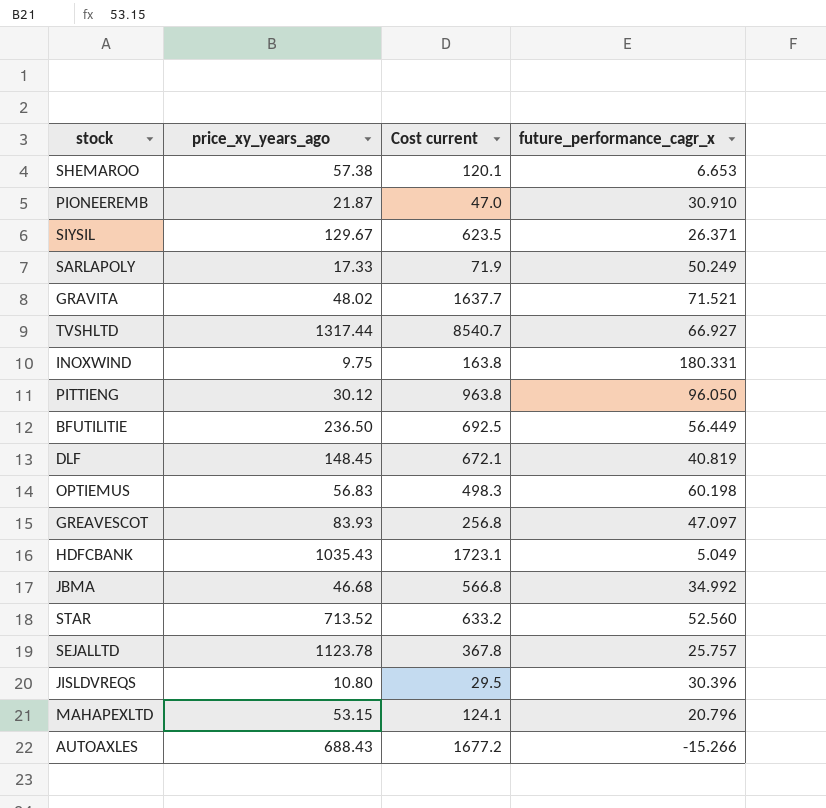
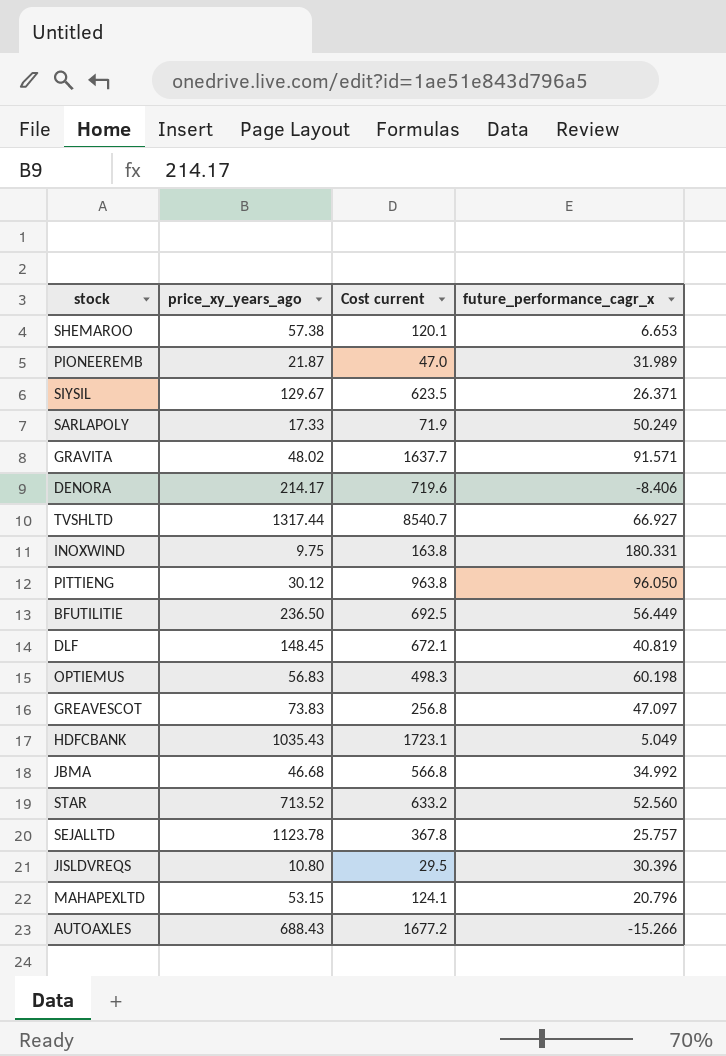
PIONEEREMB | future_performance_cagr_x: 30.910 -> 31.989
GRAVITA | future_performance_cagr_x: 71.521 -> 91.571
row DENORA: none -> 214.17 | 719.6 | -8.406
GREAVESCOT | price_xy_years_ago: 83.93 -> 73.83

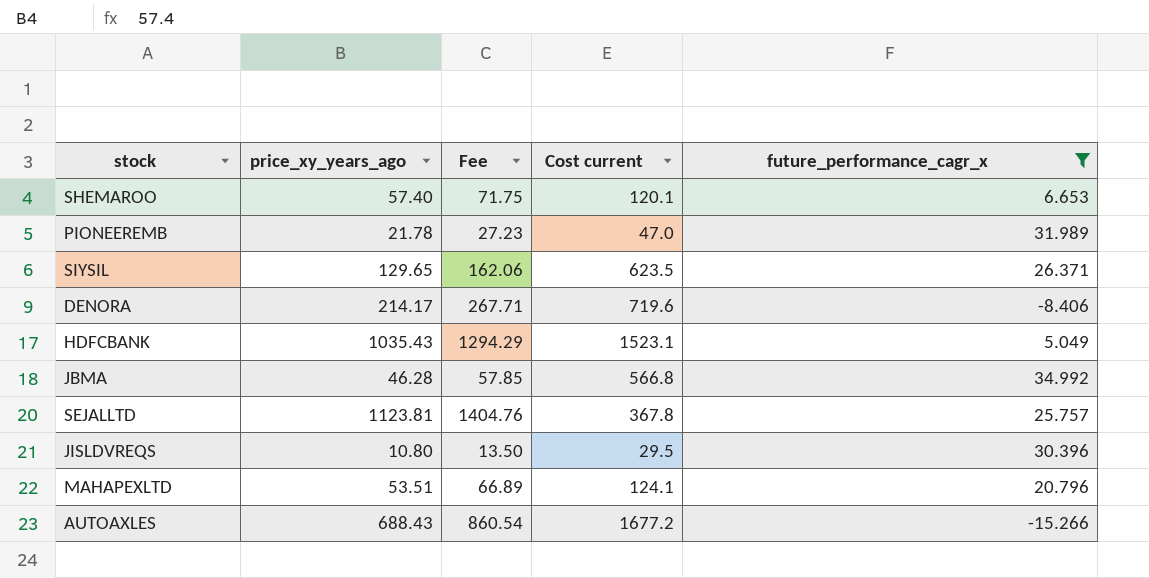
filter: none -> future_performance_cagr_x <= 34.992
column Fee | formula: none -> [price_xy_years_ago] * 1.25
SHEMAROO | price_xy_years_ago: 57.38 -> 57.40
PIONEEREMB | price_xy_years_ago: 21.87 -> 21.78
SIYSIL | price_xy_years_ago: 129.67 -> 129.65
HDFCBANK | Cost current: 1723.1 -> 1523.1
JBMA | price_xy_years_ago: 46.68 -> 46.28
SEJALLTD | price_xy_years_ago: 1123.78 -> 1123.81
MAHAPEXLTD | price_xy_years_ago: 53.15 -> 53.51

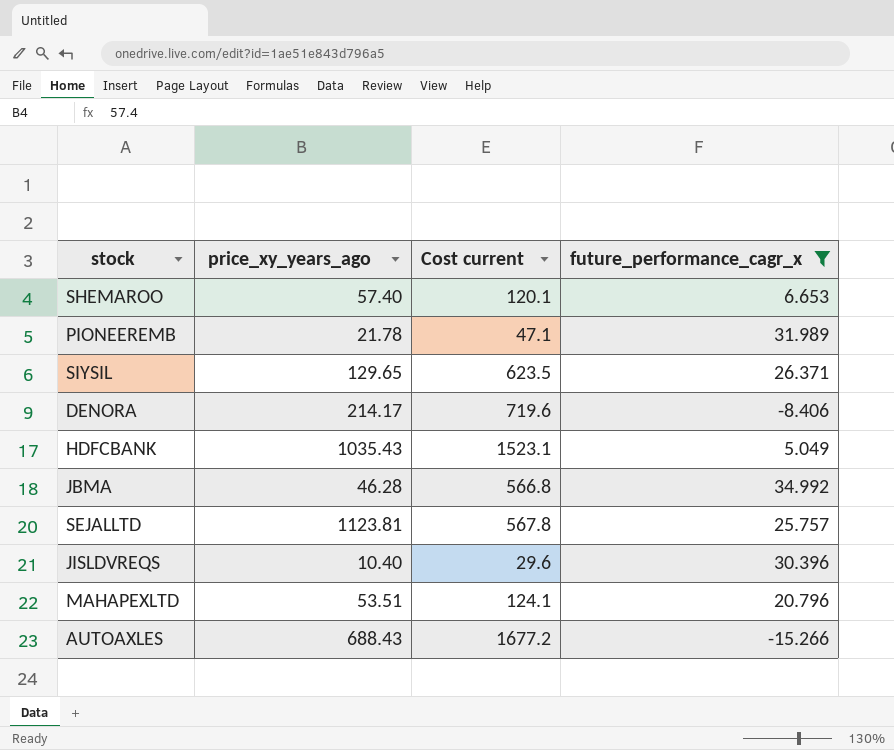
column Fee | formula: [price_xy_years_ago] * 1.25 -> none
PIONEEREMB | Cost current: 47.0 -> 47.1
SEJALLTD | Cost current: 367.8 -> 567.8
JISLDVREQS | price_xy_years_ago: 10.80 -> 10.40
JISLDVREQS | Cost current: 29.5 -> 29.6

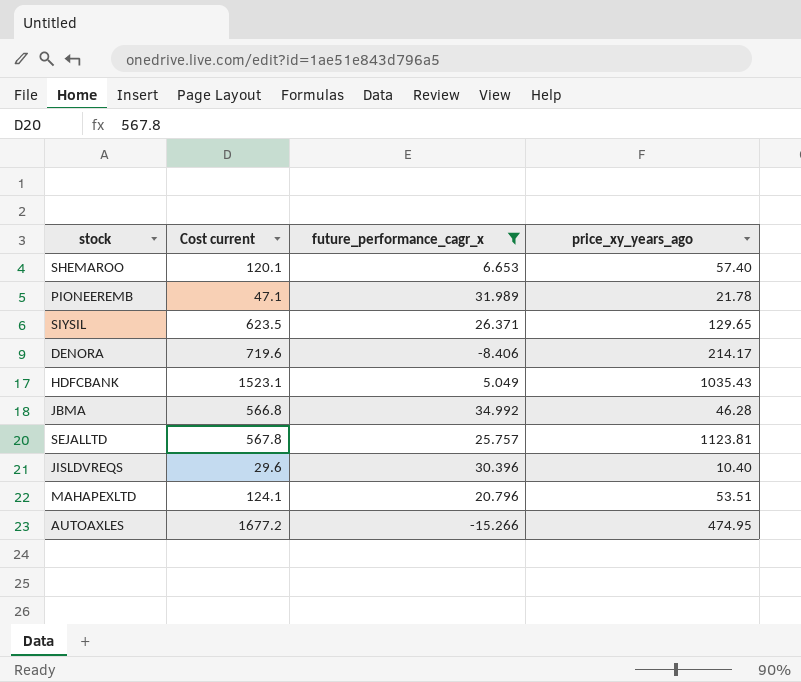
column price_xy_years_ago | position: 2 -> 4
AUTOAXLES | price_xy_years_ago: 688.43 -> 474.95

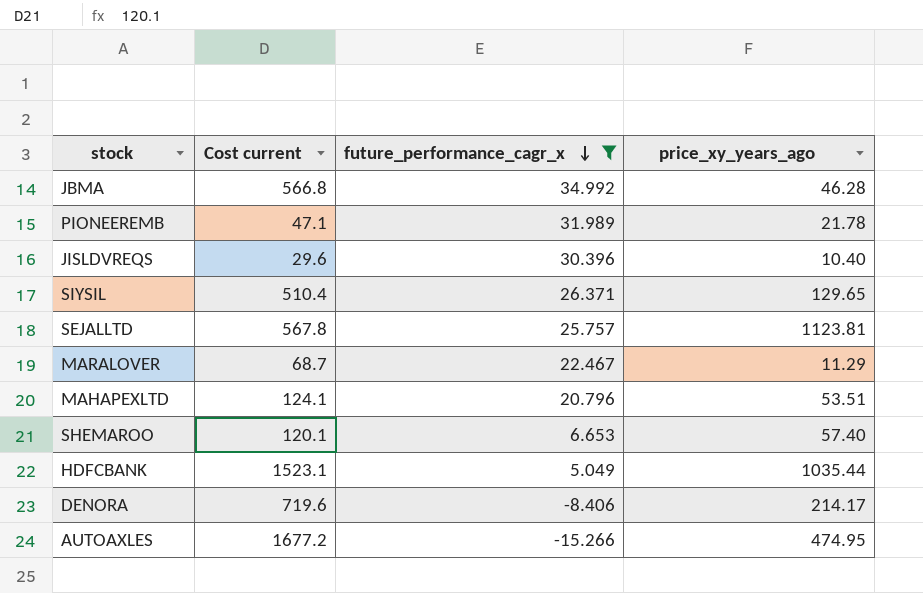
row order: none -> future_performance_cagr_x descending
SIYSIL | Cost current: 623.5 -> 510.4
row MARALOVER: none -> 68.7 | 22.467 | 11.29
HDFCBANK | price_xy_years_ago: 1035.43 -> 1035.44

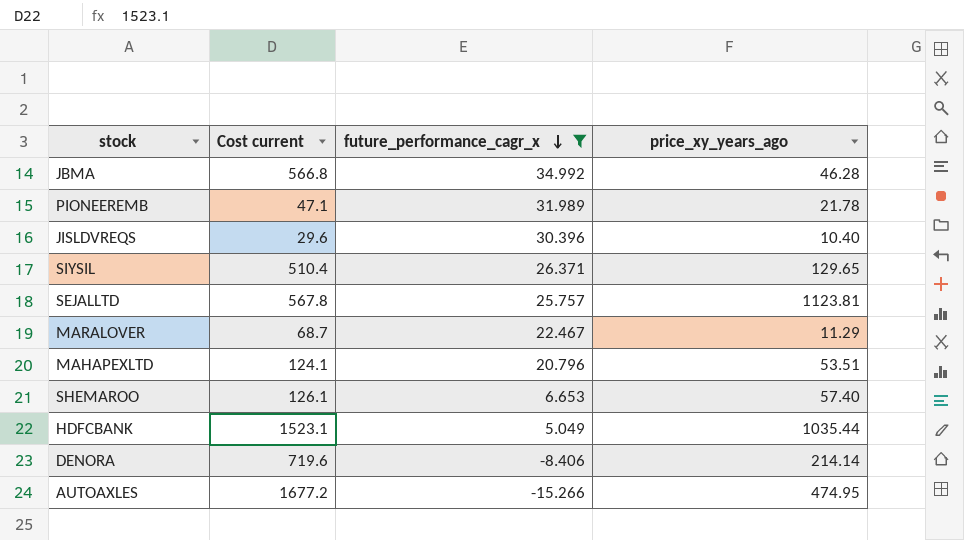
SHEMAROO | Cost current: 120.1 -> 126.1
DENORA | price_xy_years_ago: 214.17 -> 214.14

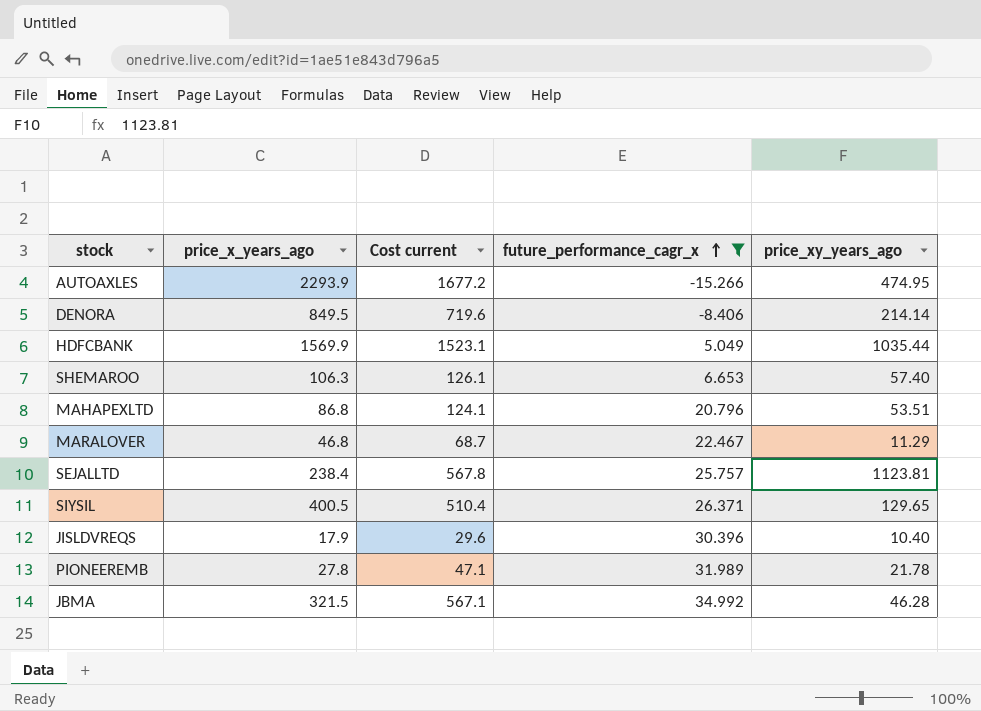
row order: future_performance_cagr_x descending -> future_performance_cagr_x ascending
column price_x_years_ago | position: none -> 2
JBMA | Cost current: 566.8 -> 567.1

